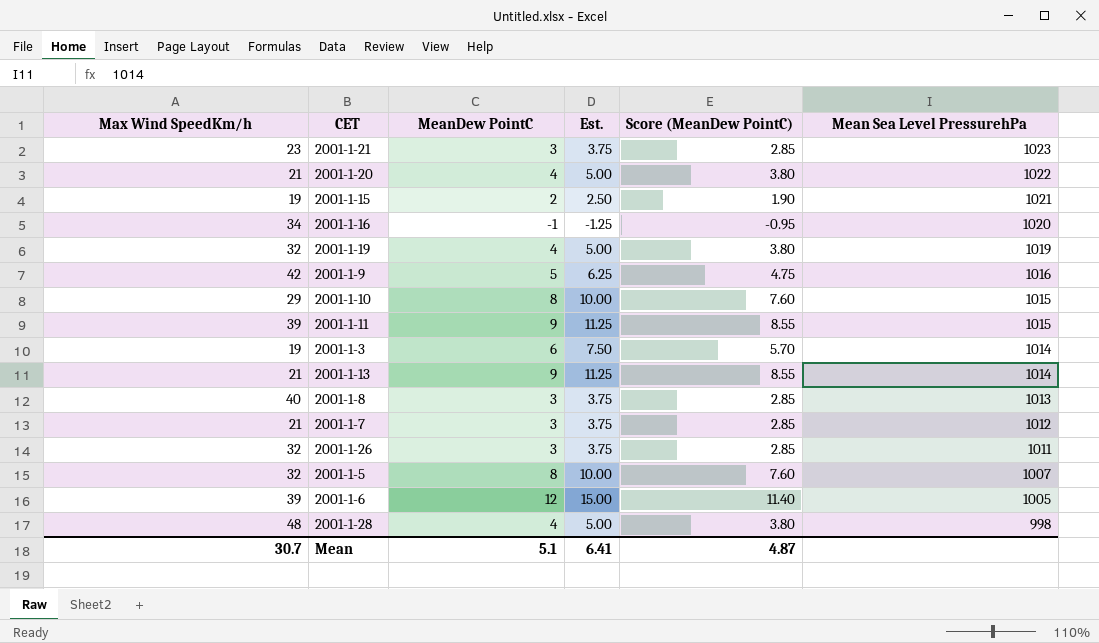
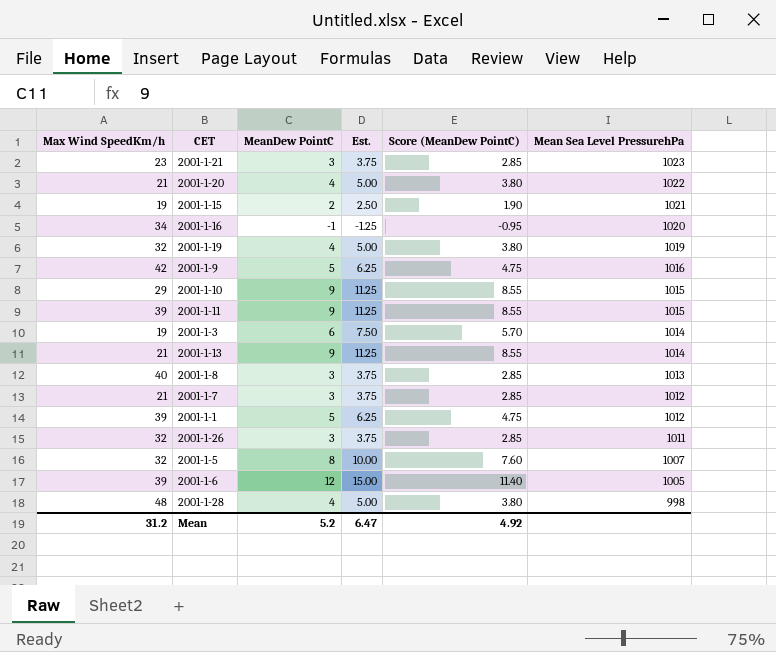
2001-1-10 | MeanDew PointC: 8 -> 9
2001-1-10 | Est.: 10.00 -> 11.25
2001-1-10 | Score (MeanDew PointC): 7.60 -> 8.55
row 2001-1-1: none -> 39 | 5 | 6.25 | 4.75 | 1012
Mean | Max Wind SpeedKm/h: 30.7 -> 31.2
Mean | MeanDew PointC: 5.1 -> 5.2
Mean | Est.: 6.41 -> 6.47
Mean | Score (MeanDew PointC): 4.87 -> 4.92

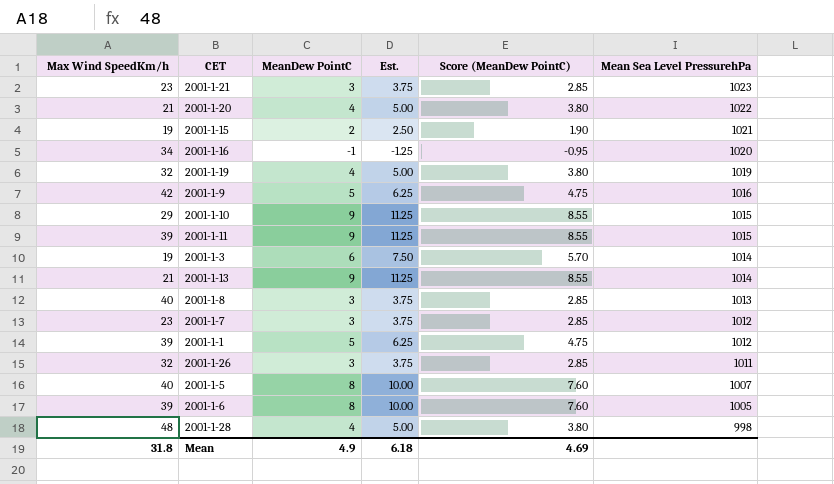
2001-1-7 | Max Wind SpeedKm/h: 21 -> 23
2001-1-5 | Max Wind SpeedKm/h: 32 -> 40
2001-1-6 | MeanDew PointC: 12 -> 8
2001-1-6 | Est.: 15.00 -> 10.00
2001-1-6 | Score (MeanDew PointC): 11.40 -> 7.60
Mean | Max Wind SpeedKm/h: 31.2 -> 31.8
Mean | MeanDew PointC: 5.2 -> 4.9
Mean | Est.: 6.47 -> 6.18
Mean | Score (MeanDew PointC): 4.92 -> 4.69

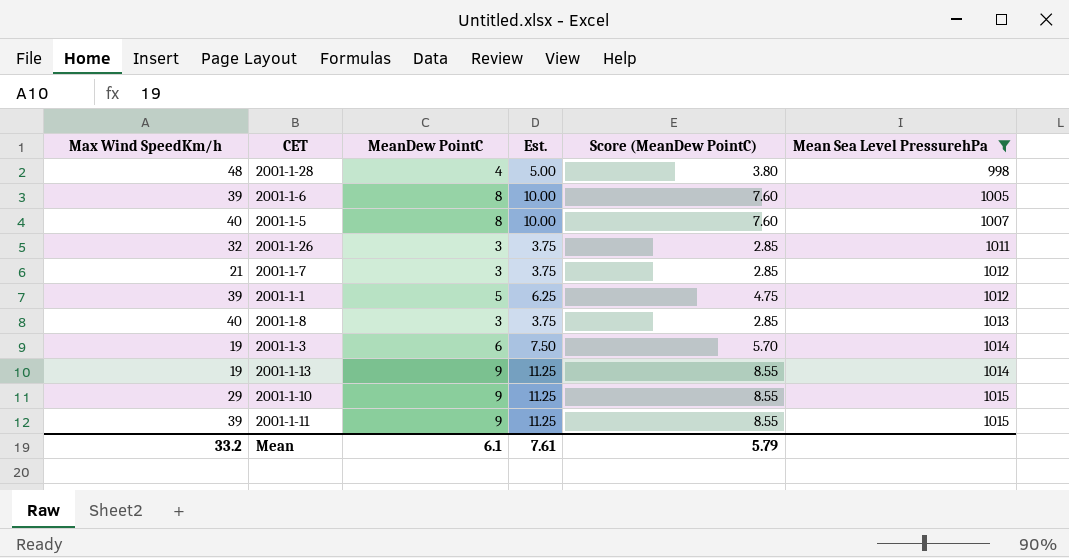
filter: none -> Mean Sea Level PressurehPa <= 1015
row order: Mean Sea Level PressurehPa descending -> Mean Sea Level PressurehPa ascending
2001-1-7 | Max Wind SpeedKm/h: 23 -> 21
2001-1-13 | Max Wind SpeedKm/h: 21 -> 19
Mean | Max Wind SpeedKm/h: 31.8 -> 33.2
Mean | MeanDew PointC: 4.9 -> 6.1
Mean | Est.: 6.18 -> 7.61
Mean | Score (MeanDew PointC): 4.69 -> 5.79

